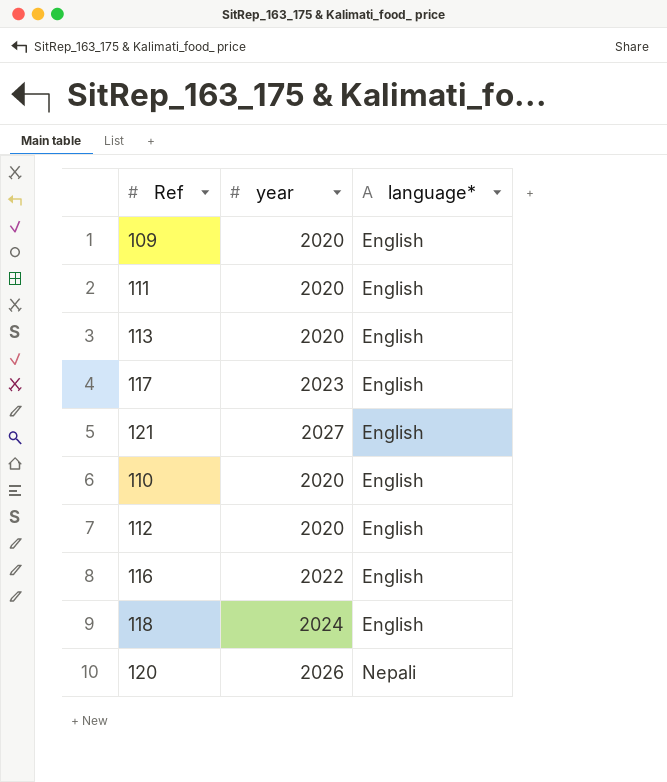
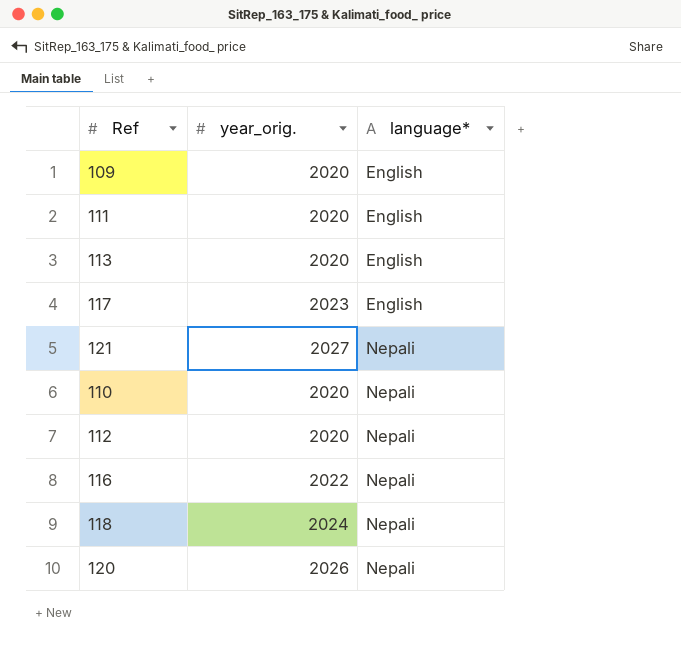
column name: year -> year_orig.
121 | language*: English -> Nepali
110 | language*: English -> Nepali
112 | language*: English -> Nepali
116 | language*: English -> Nepali
118 | language*: English -> Nepali

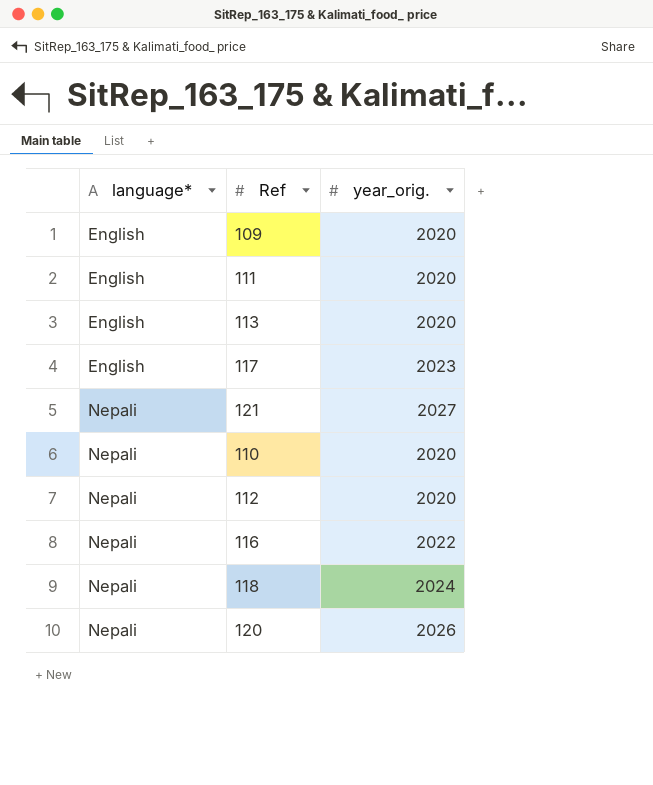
column language* | position: 3 -> 1

